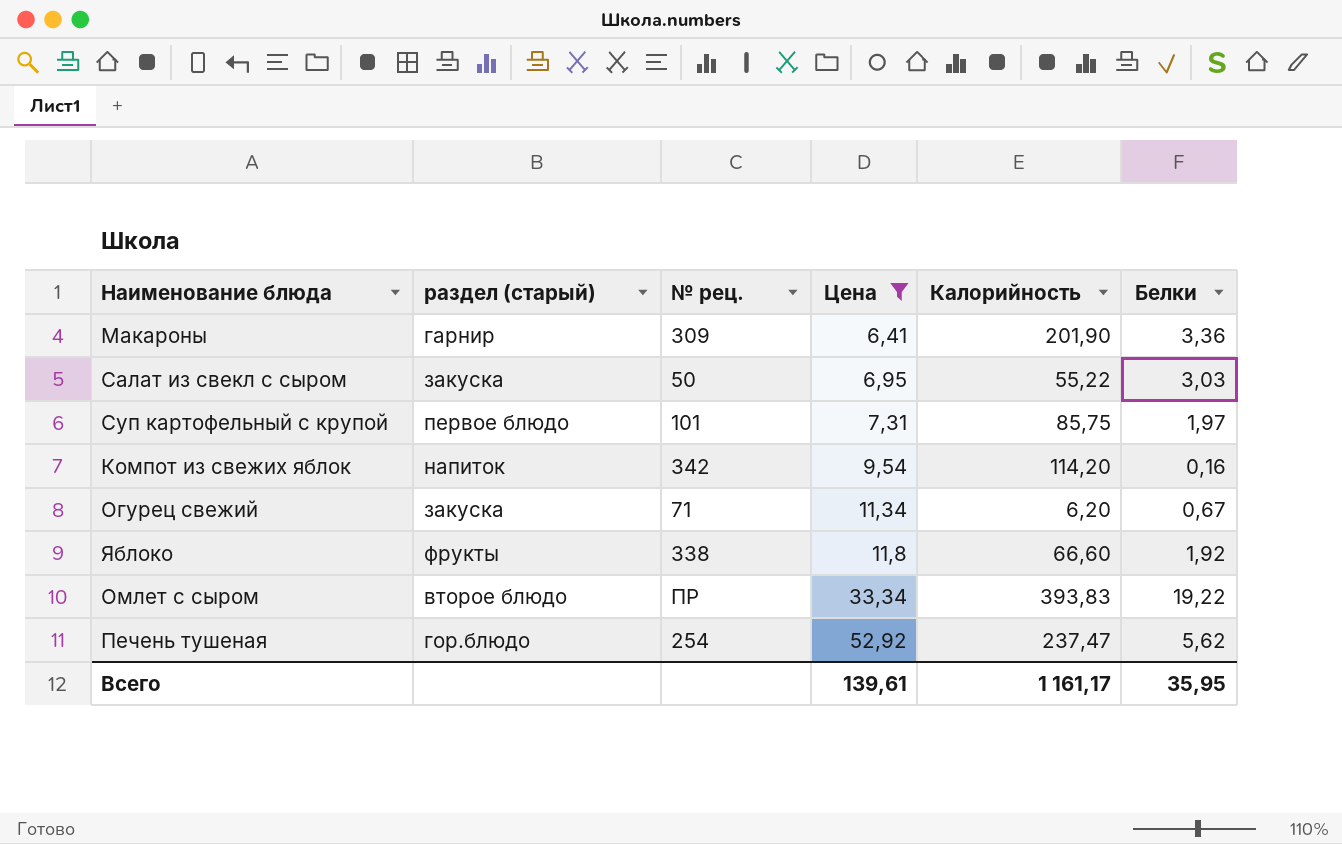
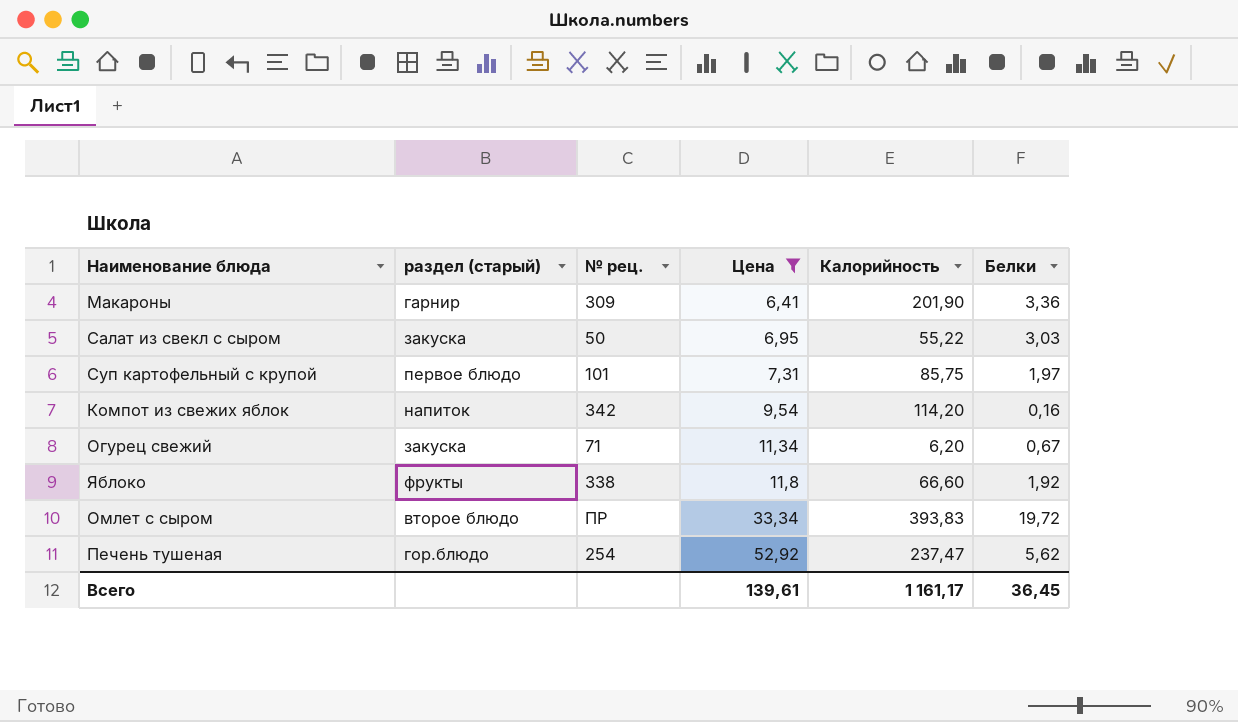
Омлет с сыром | Белки: 19,22 -> 19,72
Всего | Белки: 35,95 -> 36,45

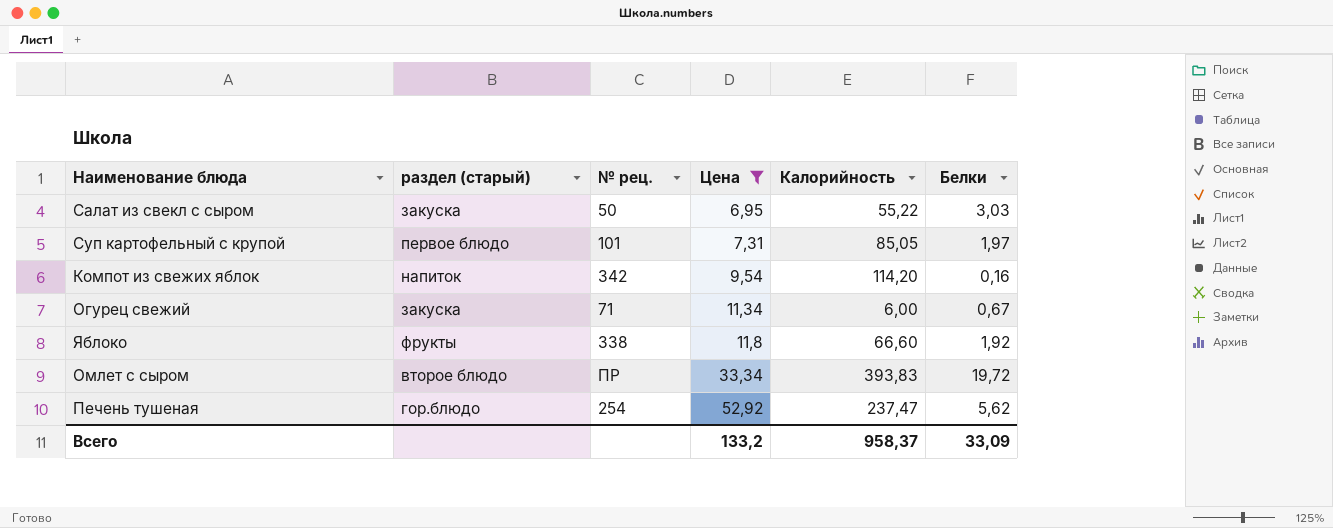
row Макароны: гарнир | 309 | 6,41 | 201,90 | 3,36 -> none
Суп картофельный с крупой | Калорийность: 85,75 -> 85,05
Огурец свежий | Калорийность: 6,20 -> 6,00
Всего | Цена: 139,61 -> 133,2
Всего | Калорийность: 1 161,17 -> 958,37
Всего | Белки: 36,45 -> 33,09

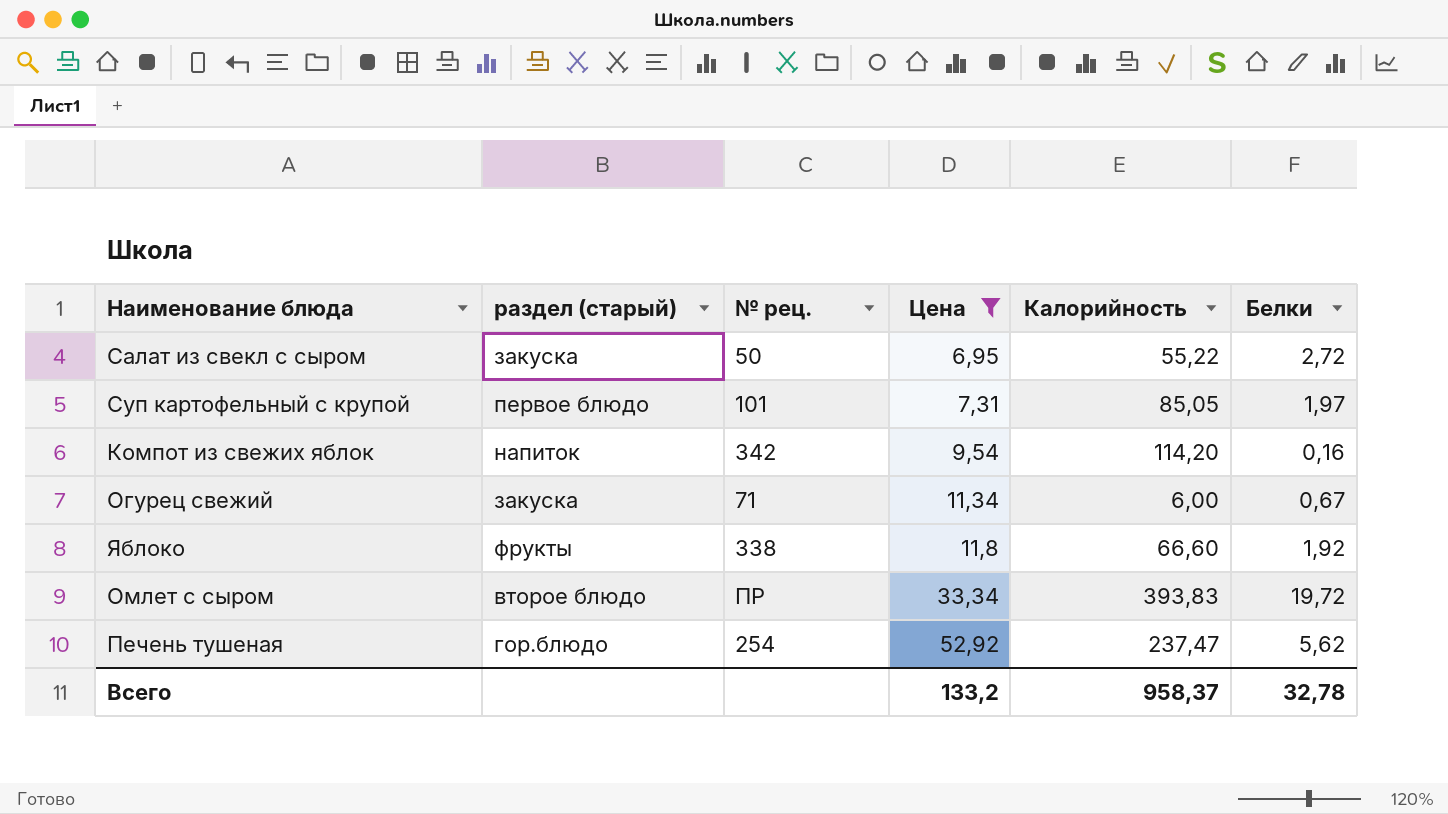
Салат из свекл с сыром | Белки: 3,03 -> 2,72
Всего | Белки: 33,09 -> 32,78

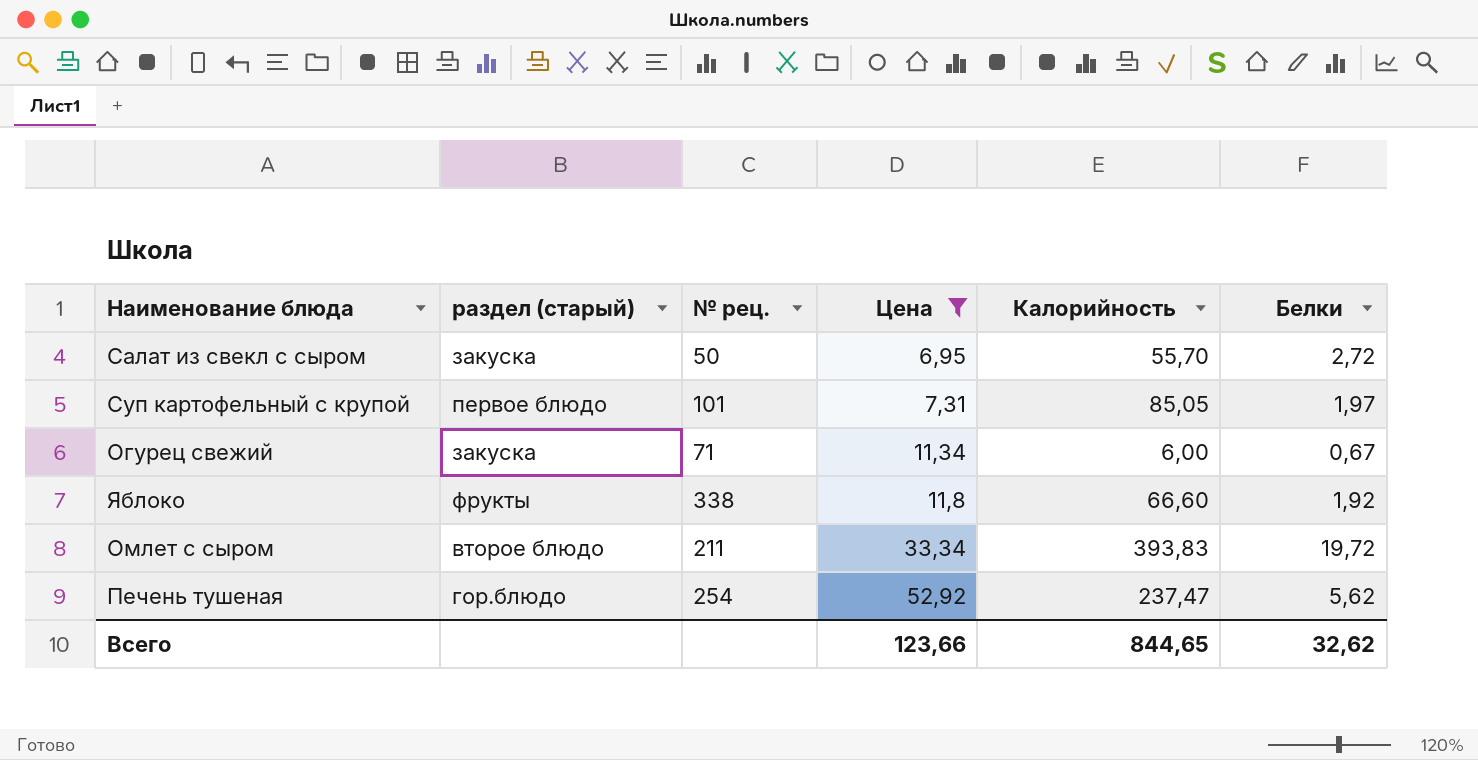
row Компот из свежих яблок: напиток | 342 | 9,54 | 114,20 | 0,16 -> none
Салат из свекл с сыром | Калорийность: 55,22 -> 55,70
Омлет с сыром | № рец.: ПР -> 211
Всего | Цена: 133,2 -> 123,66
Всего | Калорийность: 958,37 -> 844,65
Всего | Белки: 32,78 -> 32,62

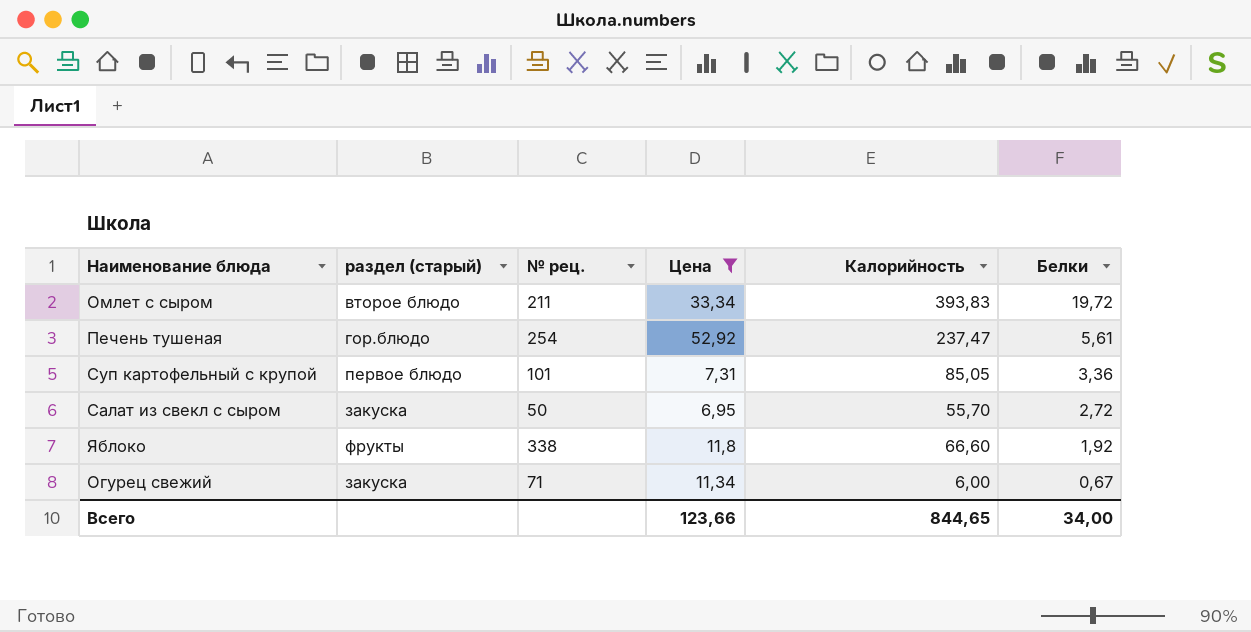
row order: Цена ascending -> Белки descending
Печень тушеная | Белки: 5,62 -> 5,61
Суп картофельный с крупой | Белки: 1,97 -> 3,36
Всего | Белки: 32,62 -> 34,00

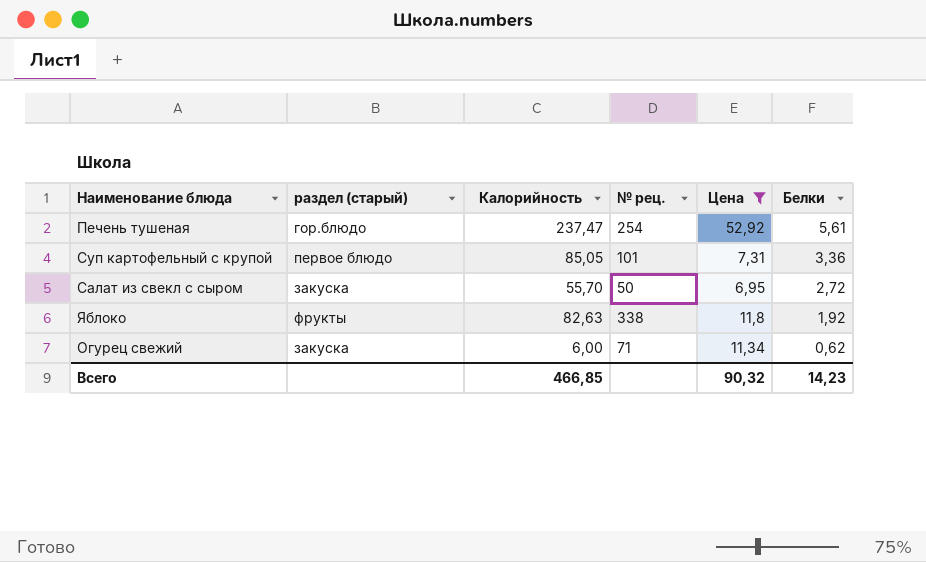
column Калорийность | position: 5 -> 3
row Омлет с сыром: второе блюдо | 211 | 33,34 | 393,83 | 19,72 -> none
Яблоко | Калорийность: 66,60 -> 82,63
Огурец свежий | Белки: 0,67 -> 0,62
Всего | Калорийность: 844,65 -> 466,85
Всего | Цена: 123,66 -> 90,32
Всего | Белки: 34,00 -> 14,23

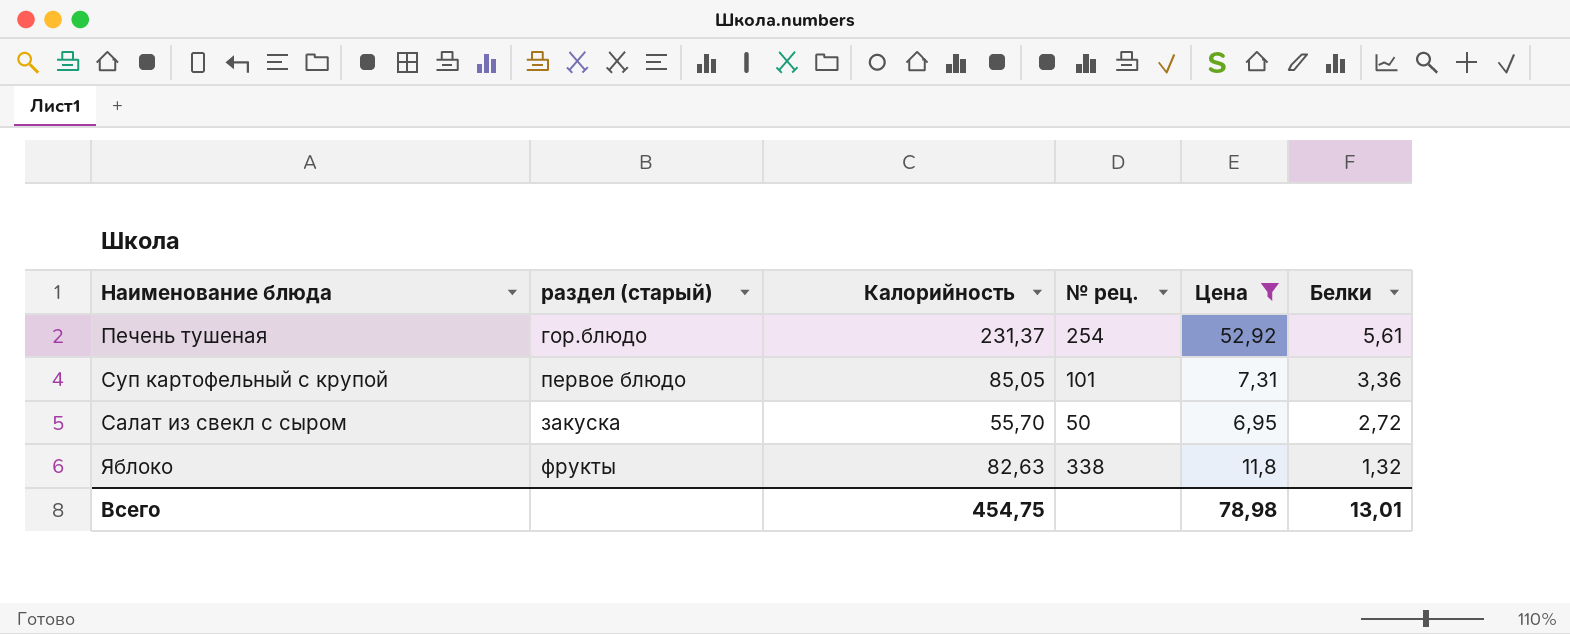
row Огурец свежий: закуска | 6,00 | 71 | 11,34 | 0,62 -> none
Печень тушеная | Калорийность: 237,47 -> 231,37
Яблоко | Белки: 1,92 -> 1,32
Всего | Калорийность: 466,85 -> 454,75
Всего | Цена: 90,32 -> 78,98
Всего | Белки: 14,23 -> 13,01

